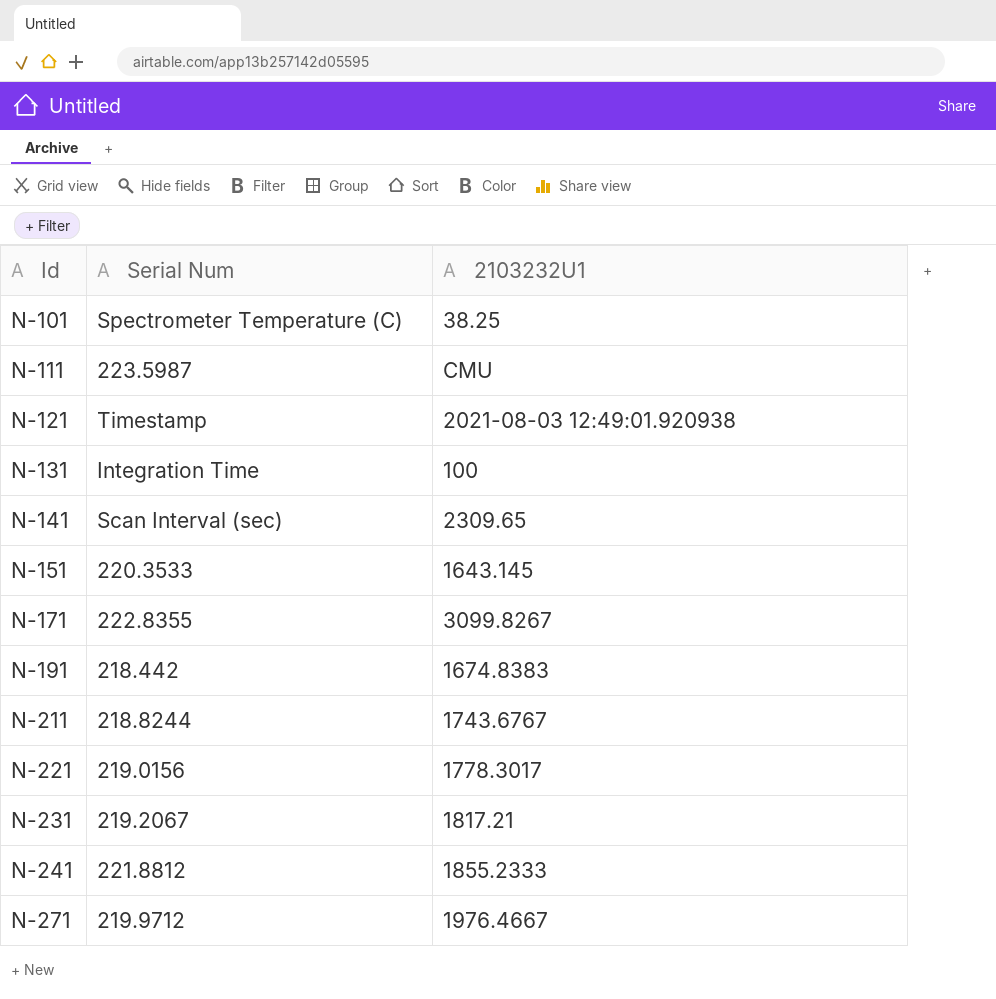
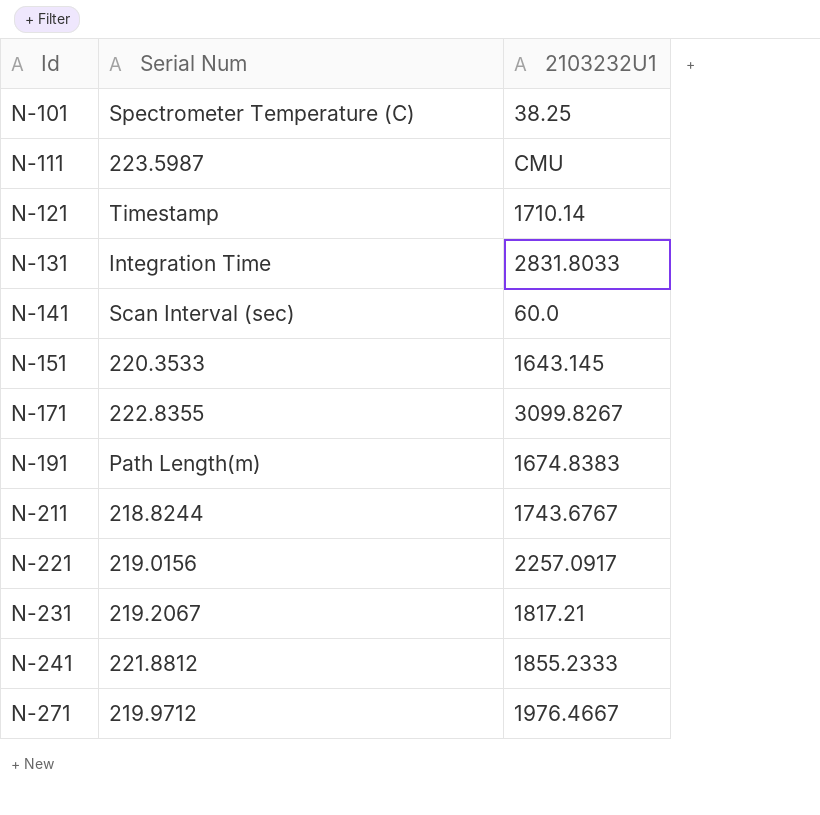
N-121 | 2103232U1: 2021-08-03 12:49:01.920938 -> 1710.14
N-131 | 2103232U1: 100 -> 2831.8033
N-141 | 2103232U1: 2309.65 -> 60.0
N-191 | Serial Num: 218.442 -> Path Length(m)
N-221 | 2103232U1: 1778.3017 -> 2257.0917

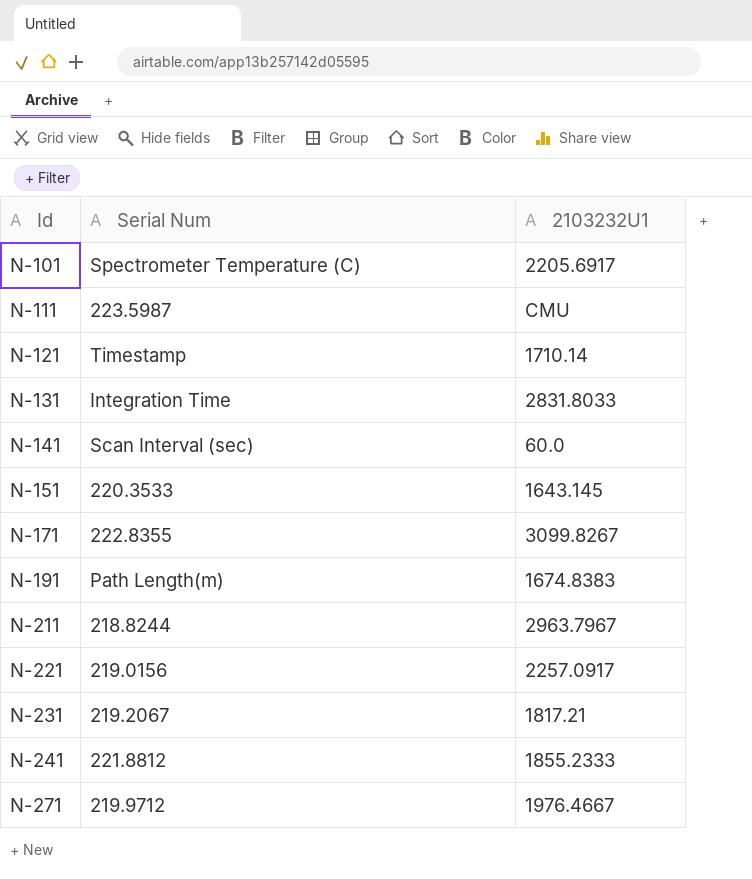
N-101 | 2103232U1: 38.25 -> 2205.6917
N-211 | 2103232U1: 1743.6767 -> 2963.7967

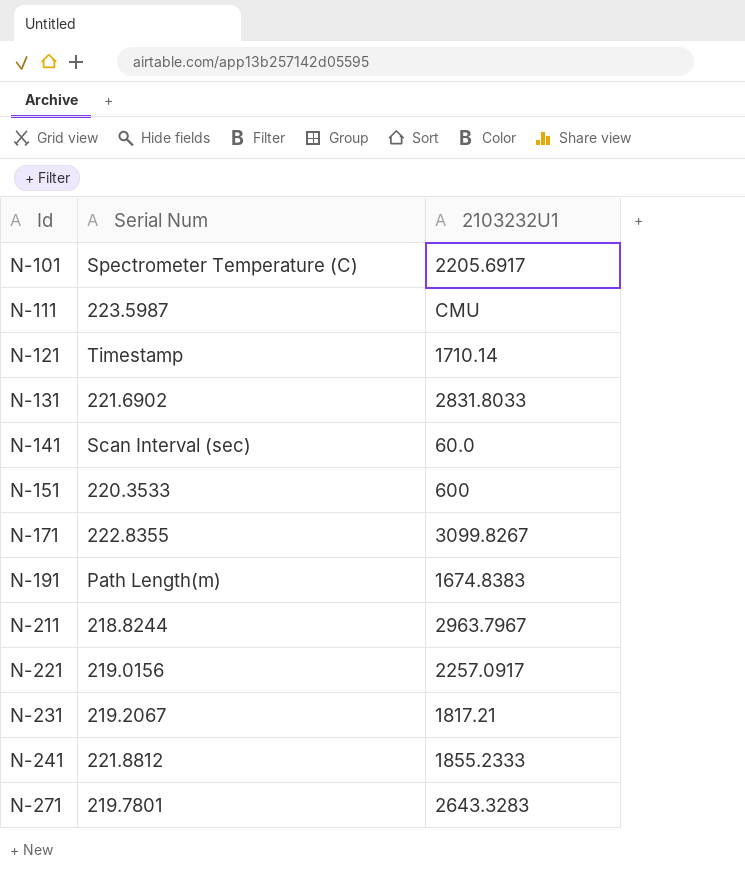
N-131 | Serial Num: Integration Time -> 221.6902
N-151 | 2103232U1: 1643.145 -> 600
N-271 | Serial Num: 219.9712 -> 219.7801
N-271 | 2103232U1: 1976.4667 -> 2643.3283

